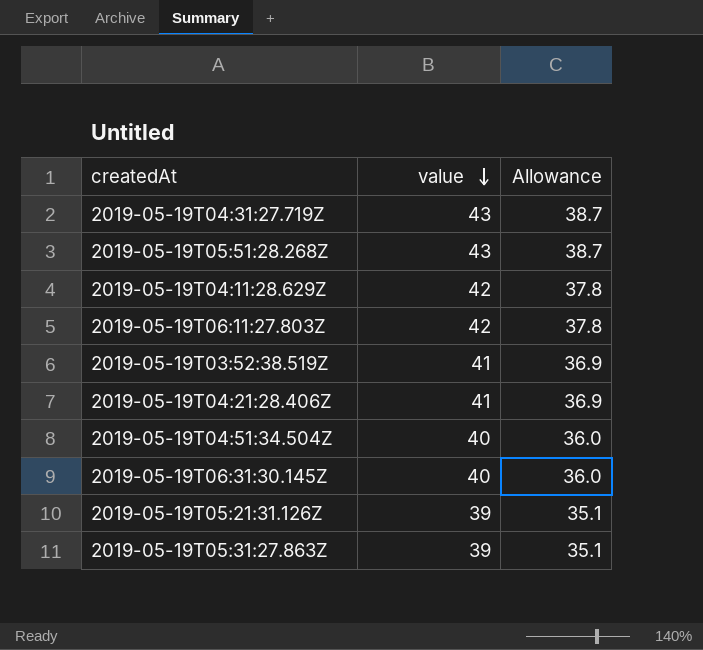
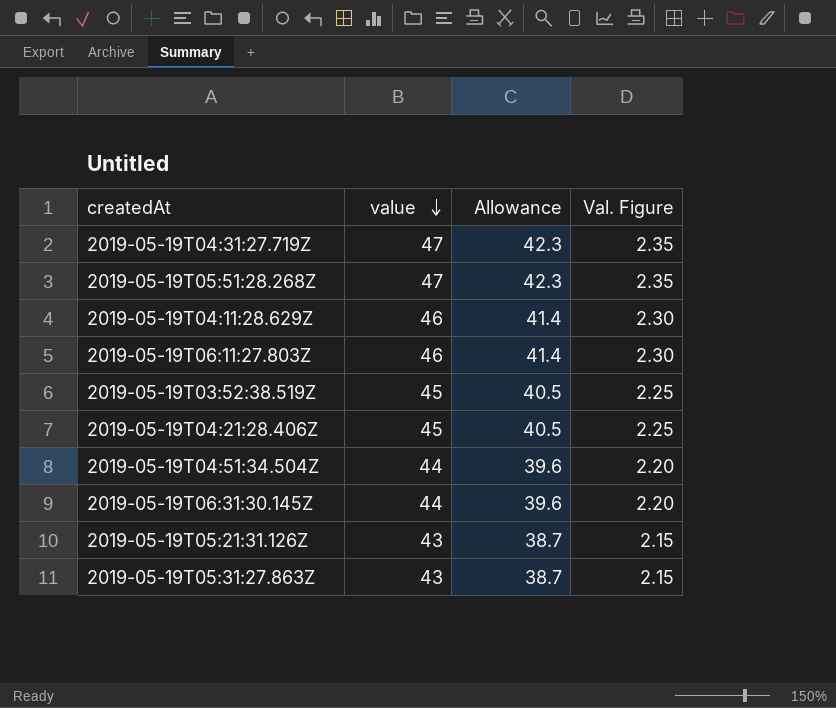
column Val. Figure | formula: none -> [value] * 0.05
2019-05-19T04:31:27.719Z | value: 43 -> 47
2019-05-19T04:31:27.719Z | Allowance: 38.7 -> 42.3
2019-05-19T05:51:28.268Z | value: 43 -> 47
2019-05-19T05:51:28.268Z | Allowance: 38.7 -> 42.3
2019-05-19T04:11:28.629Z | value: 42 -> 46
2019-05-19T04:11:28.629Z | Allowance: 37.8 -> 41.4
2019-05-19T06:11:27.803Z | value: 42 -> 46
2019-05-19T06:11:27.803Z | Allowance: 37.8 -> 41.4
2019-05-19T03:52:38.519Z | value: 41 -> 45
2019-05-19T03:52:38.519Z | Allowance: 36.9 -> 40.5
2019-05-19T04:21:28.406Z | value: 41 -> 45
2019-05-19T04:21:28.406Z | Allowance: 36.9 -> 40.5
2019-05-19T04:51:34.504Z | value: 40 -> 44
2019-05-19T04:51:34.504Z | Allowance: 36.0 -> 39.6
2019-05-19T06:31:30.145Z | value: 40 -> 44
2019-05-19T06:31:30.145Z | Allowance: 36.0 -> 39.6
2019-05-19T05:21:31.126Z | value: 39 -> 43
2019-05-19T05:21:31.126Z | Allowance: 35.1 -> 38.7
2019-05-19T05:31:27.863Z | value: 39 -> 43
2019-05-19T05:31:27.863Z | Allowance: 35.1 -> 38.7

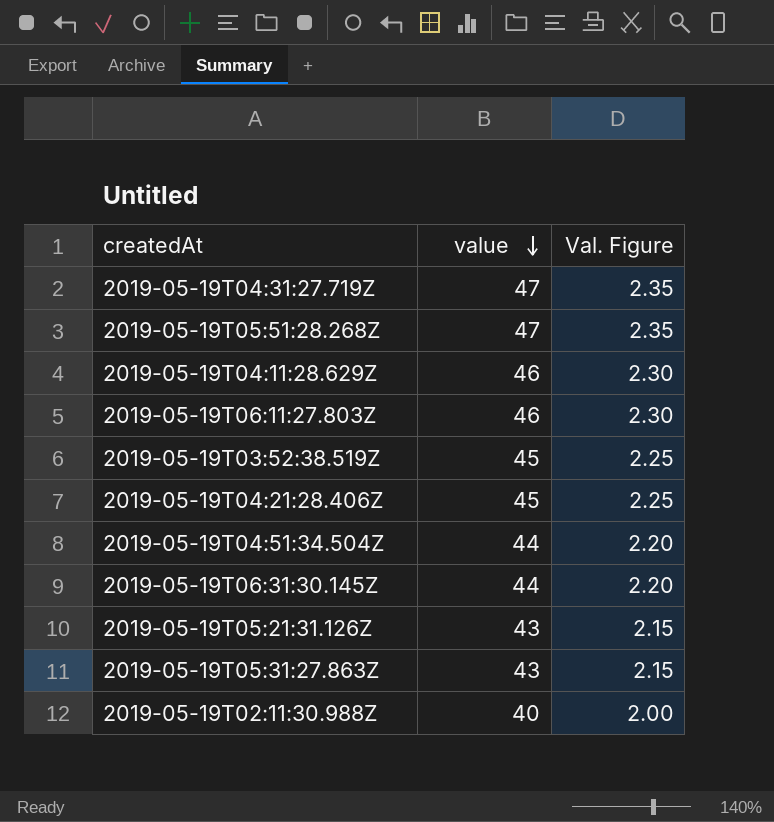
column Allowance | formula: [value] * 0.9 -> none
row 2019-05-19T02:11:30.988Z: none -> 40 | 2.00

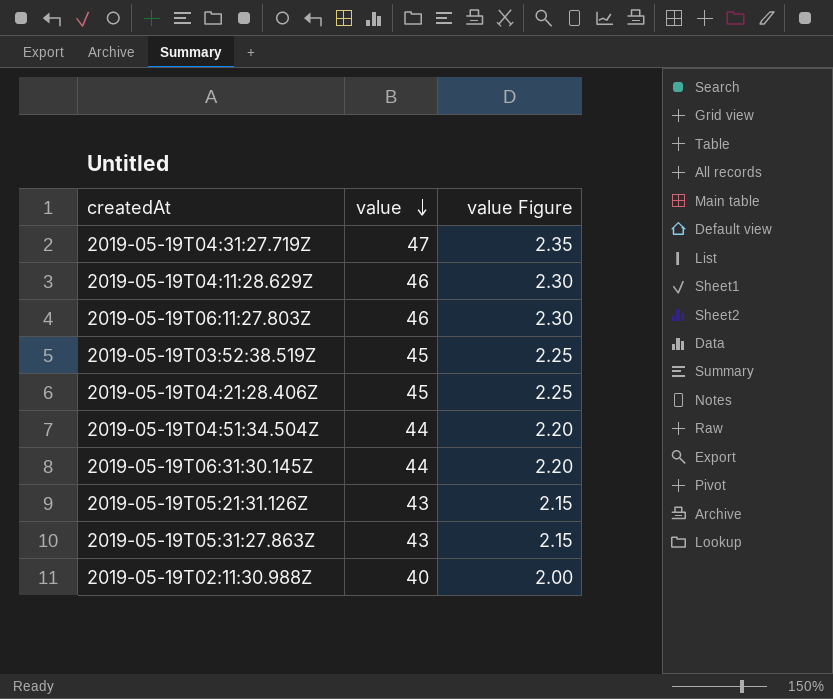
column name: Val. Figure -> value Figure
row 2019-05-19T05:51:28.268Z: 47 | 2.35 -> none

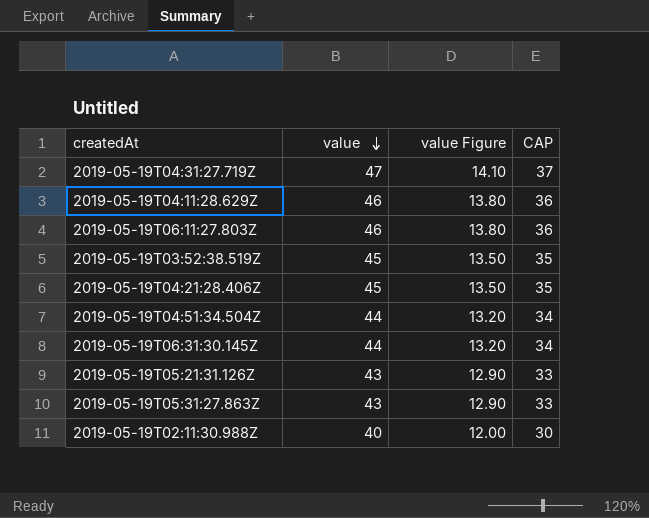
column value Figure | formula: [value] * 0.05 -> [value] * 0.3
column CAP | formula: none -> [value] - 10

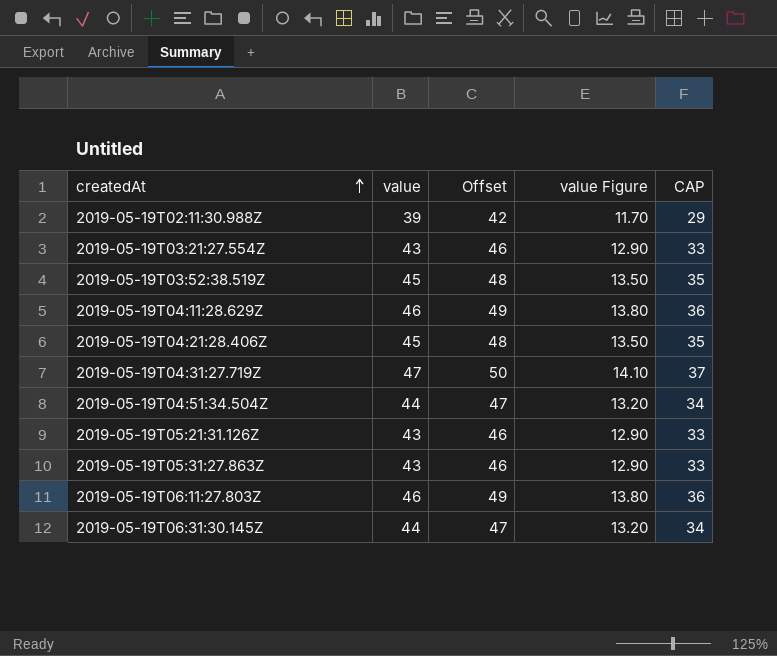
row order: value descending -> createdAt ascending
column Offset | formula: none -> [value] + 3
2019-05-19T02:11:30.988Z | value: 40 -> 39
2019-05-19T02:11:30.988Z | value Figure: 12.00 -> 11.70
2019-05-19T02:11:30.988Z | CAP: 30 -> 29
row 2019-05-19T03:21:27.554Z: none -> 43 | 46 | 12.90 | 33

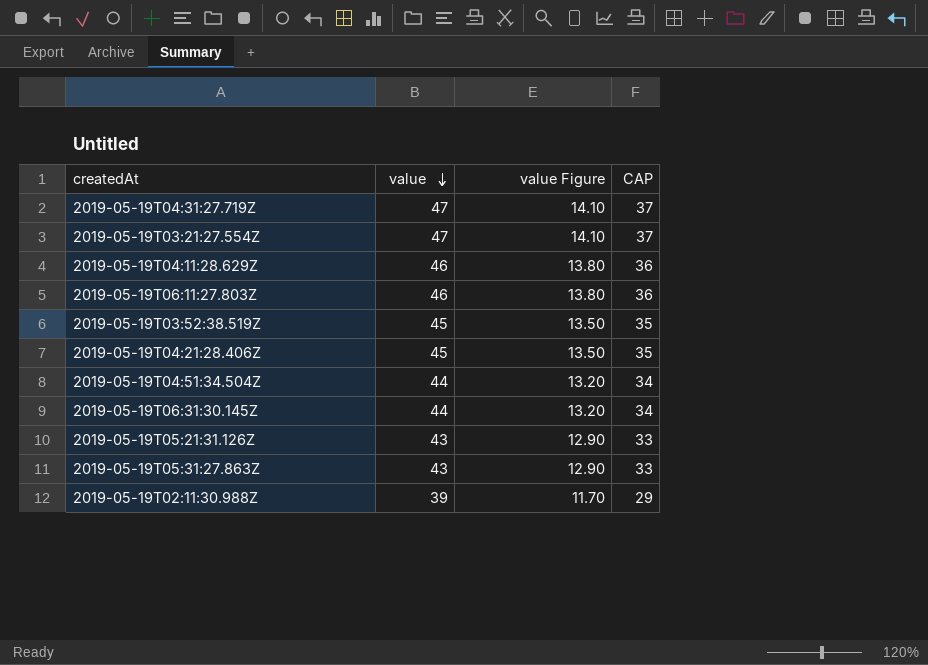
row order: createdAt ascending -> value descending
column Offset | formula: [value] + 3 -> none
2019-05-19T03:21:27.554Z | value: 43 -> 47
2019-05-19T03:21:27.554Z | value Figure: 12.90 -> 14.10
2019-05-19T03:21:27.554Z | CAP: 33 -> 37

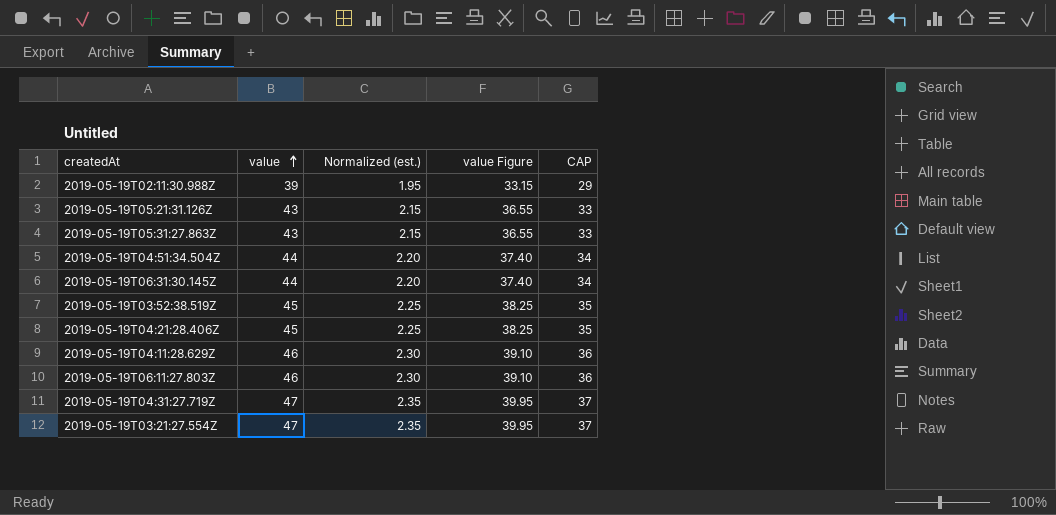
row order: value descending -> value ascending
column Normalized (est.) | formula: none -> [value] * 0.05
column value Figure | formula: [value] * 0.3 -> [value] * 0.85

